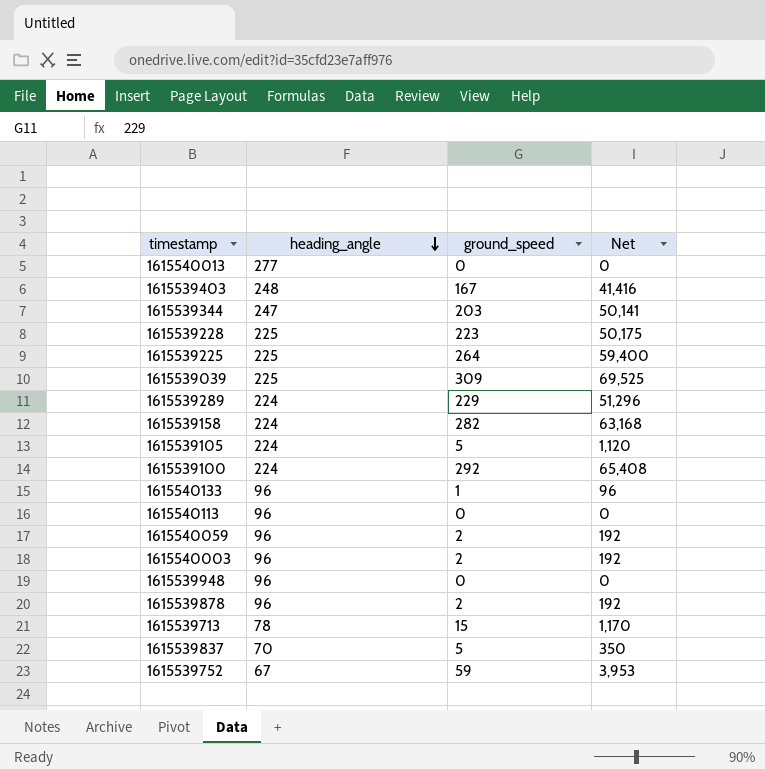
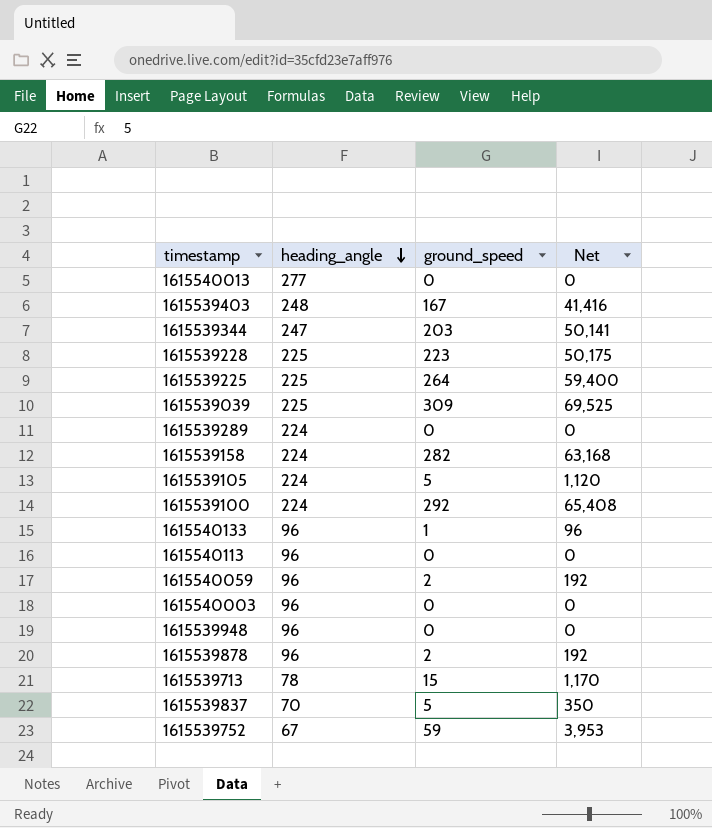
1615539289 | ground_speed: 229 -> 0
1615539289 | Net: 51,296 -> 0
1615540003 | ground_speed: 2 -> 0
1615540003 | Net: 192 -> 0

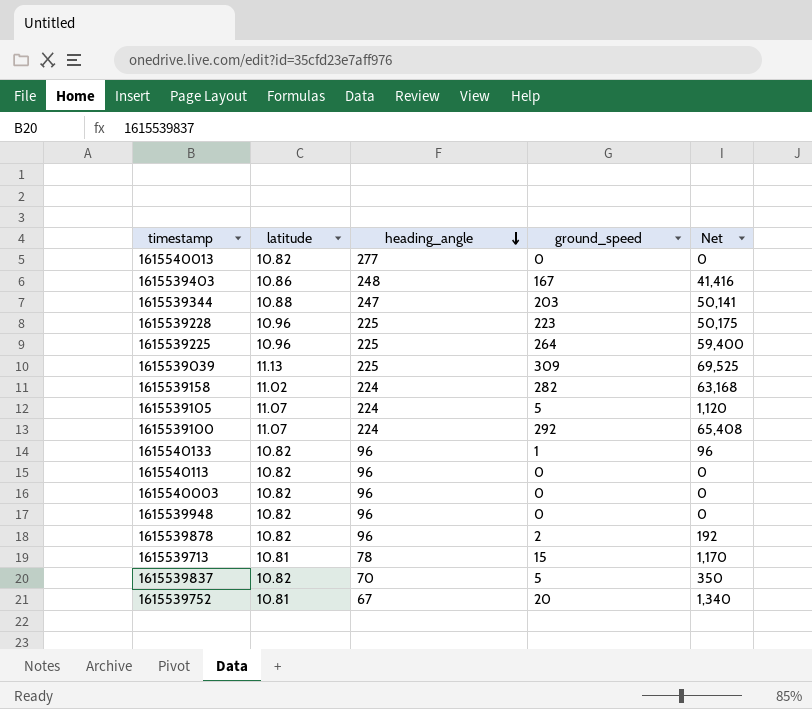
column latitude | position: none -> 2
row 1615539289: 224 | 0 | 0 -> none
row 1615540059: 96 | 2 | 192 -> none
1615539752 | ground_speed: 59 -> 20
1615539752 | Net: 3,953 -> 1,340

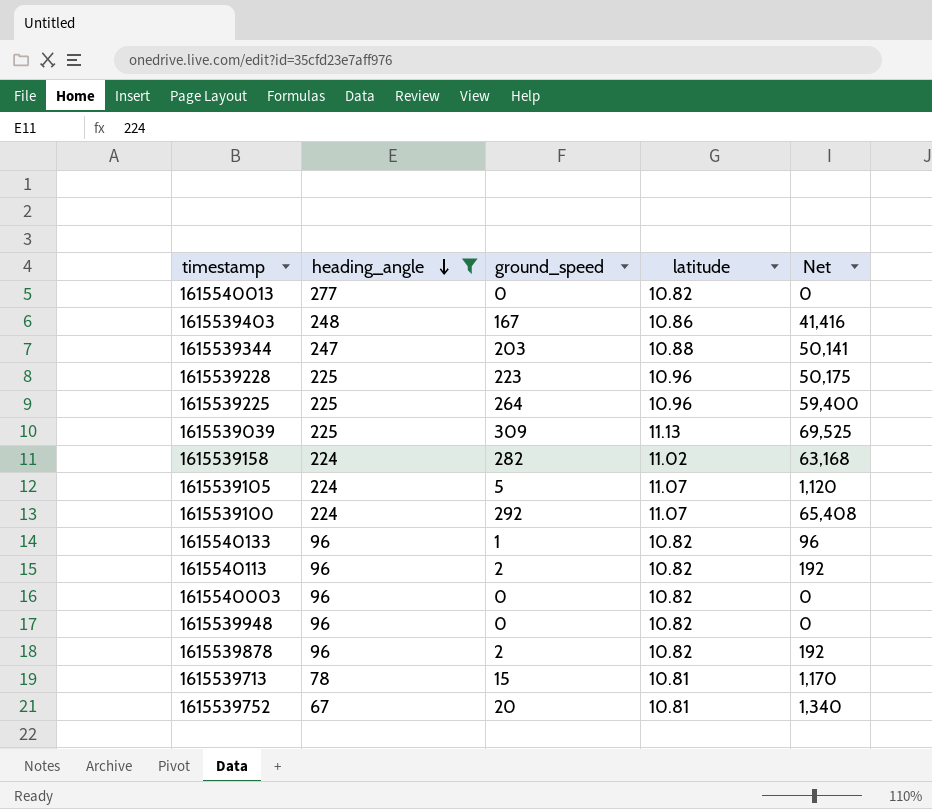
filter: none -> heading_angle != 70
column latitude | position: 2 -> 4
1615540113 | ground_speed: 0 -> 2
1615540113 | Net: 0 -> 192

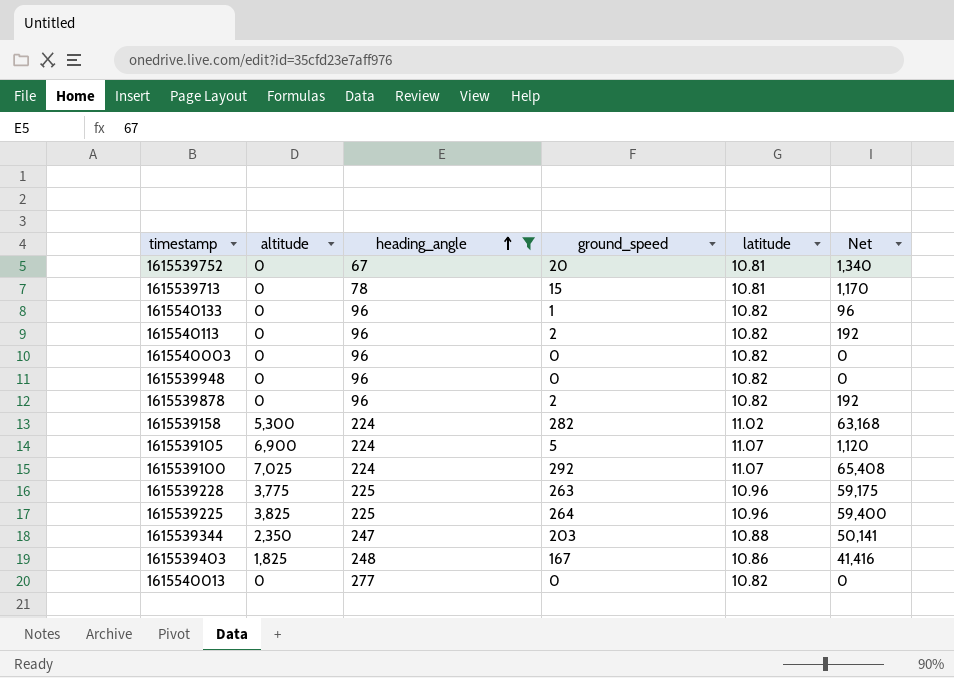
row order: heading_angle descending -> heading_angle ascending
column altitude | position: none -> 2
row 1615539039: 225 | 309 | 11.13 | 69,525 -> none
1615539228 | ground_speed: 223 -> 263
1615539228 | Net: 50,175 -> 59,175

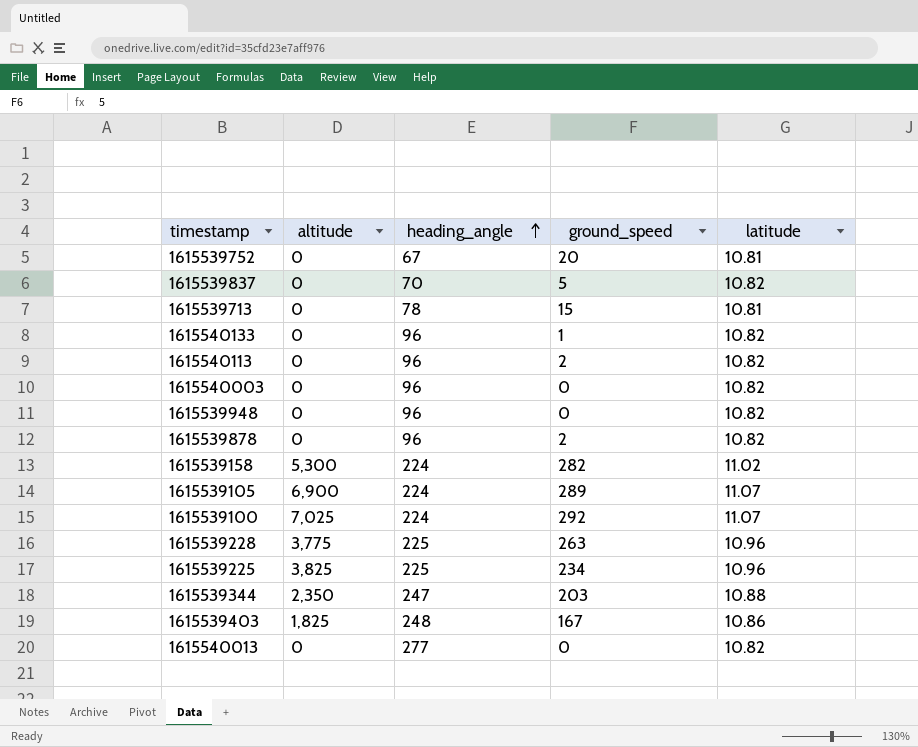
filter: heading_angle != 70 -> none
column Net | formula: [heading_angle] * [ground_speed] -> none
1615539105 | ground_speed: 5 -> 289
1615539225 | ground_speed: 264 -> 234

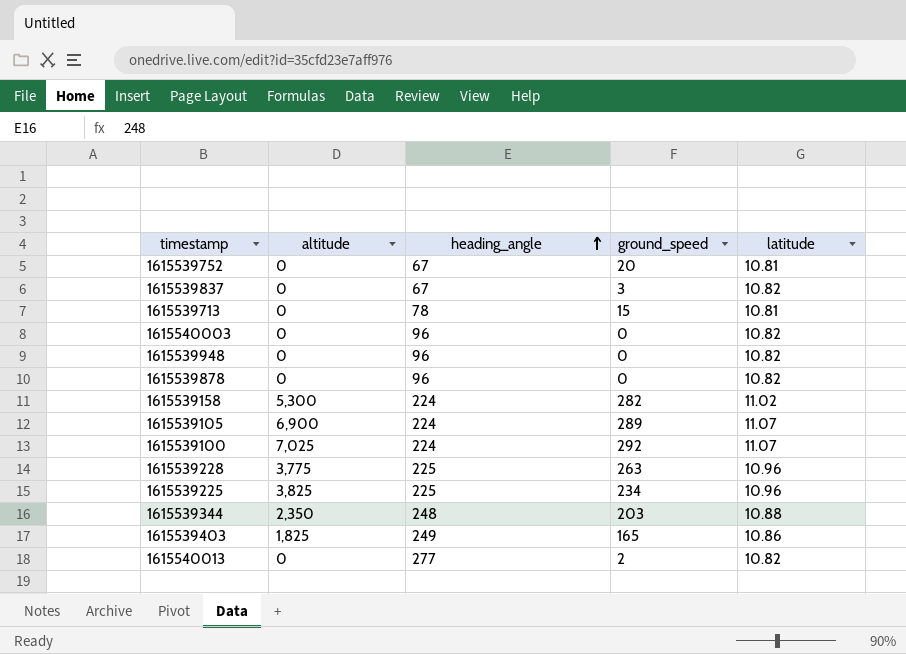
row 1615540133: 0 | 96 | 1 | 10.82 -> none
row 1615540113: 0 | 96 | 2 | 10.82 -> none
1615539837 | heading_angle: 70 -> 67
1615539837 | ground_speed: 5 -> 3
1615539878 | ground_speed: 2 -> 0
1615539344 | heading_angle: 247 -> 248
1615539403 | heading_angle: 248 -> 249
1615539403 | ground_speed: 167 -> 165
1615540013 | ground_speed: 0 -> 2

